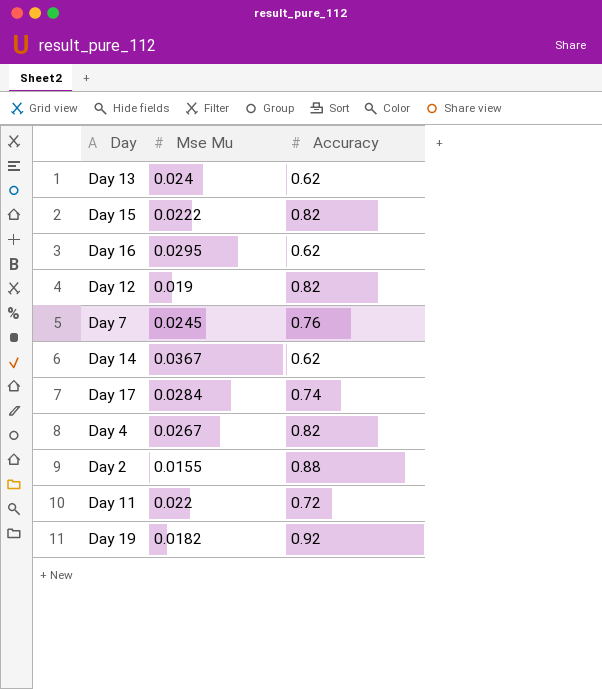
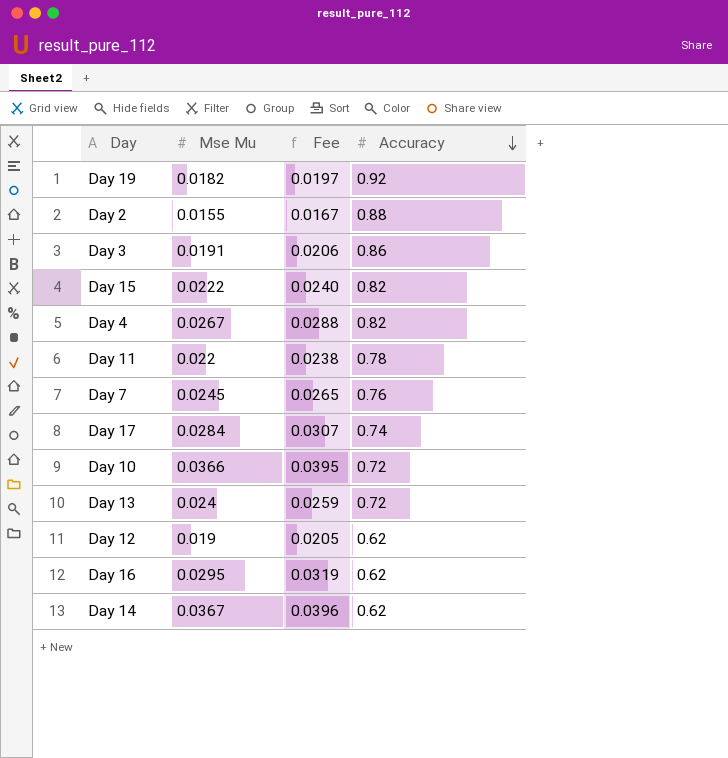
row order: none -> Accuracy descending
column Fee | formula: none -> [Mse Mu] * 1.08
row Day 3: none -> 0.0191 | 0.0206 | 0.86
Day 11 | Accuracy: 0.72 -> 0.78
row Day 10: none -> 0.0366 | 0.0395 | 0.72
Day 13 | Accuracy: 0.62 -> 0.72
Day 12 | Accuracy: 0.82 -> 0.62

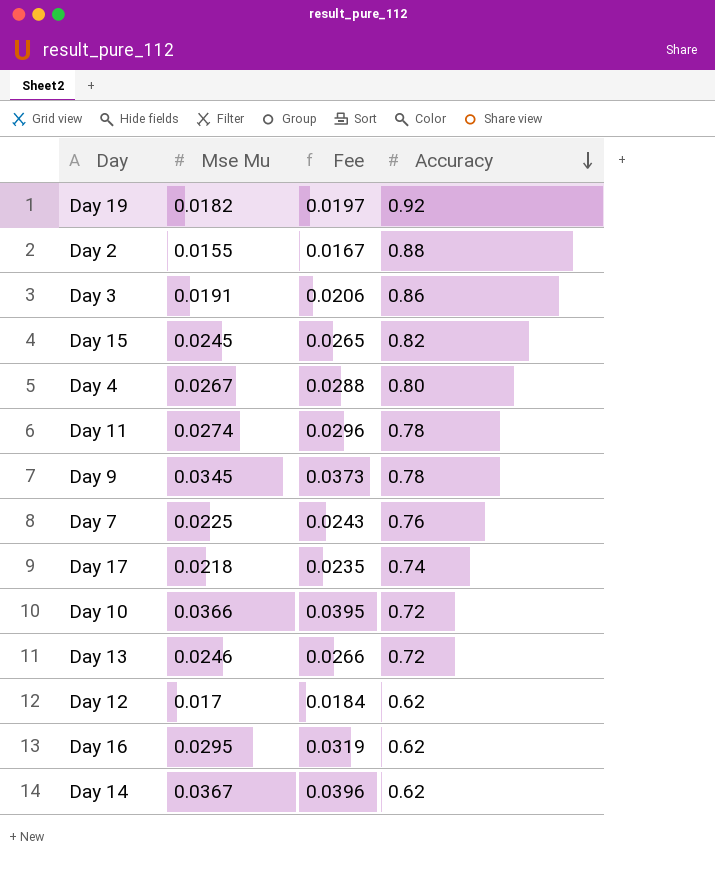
Day 15 | Mse Mu: 0.0222 -> 0.0245
Day 15 | Fee: 0.0240 -> 0.0265
Day 4 | Accuracy: 0.82 -> 0.80
Day 11 | Mse Mu: 0.022 -> 0.0274
Day 11 | Fee: 0.0238 -> 0.0296
row Day 9: none -> 0.0345 | 0.0373 | 0.78
Day 7 | Mse Mu: 0.0245 -> 0.0225
Day 7 | Fee: 0.0265 -> 0.0243
Day 17 | Mse Mu: 0.0284 -> 0.0218
Day 17 | Fee: 0.0307 -> 0.0235
Day 13 | Mse Mu: 0.024 -> 0.0246
Day 13 | Fee: 0.0259 -> 0.0266
Day 12 | Mse Mu: 0.019 -> 0.017
Day 12 | Fee: 0.0205 -> 0.0184

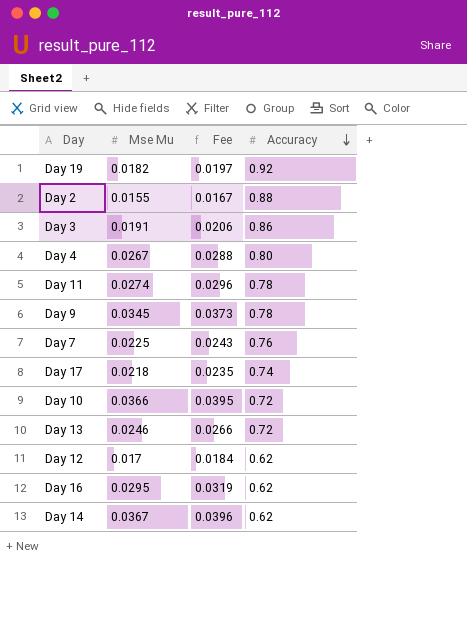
row Day 15: 0.0245 | 0.0265 | 0.82 -> none

